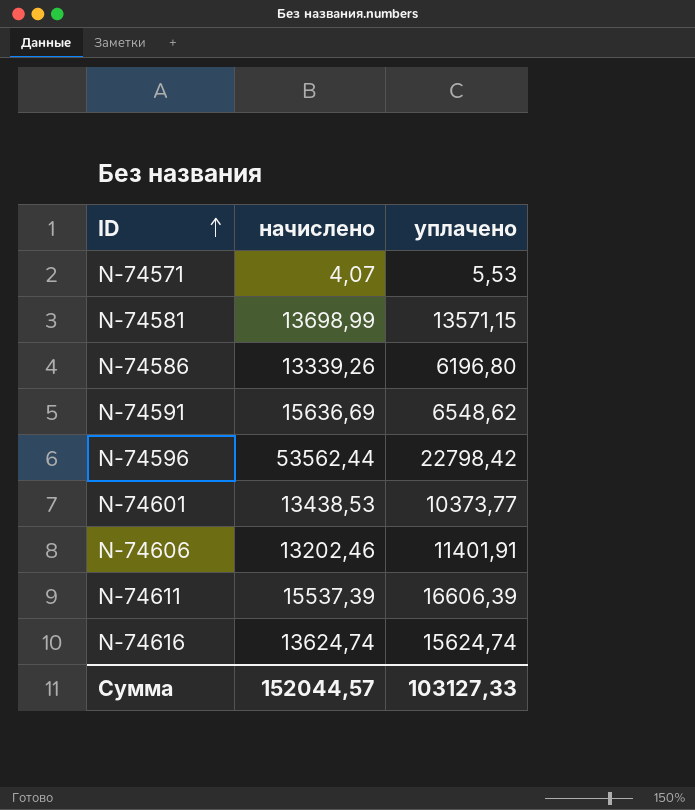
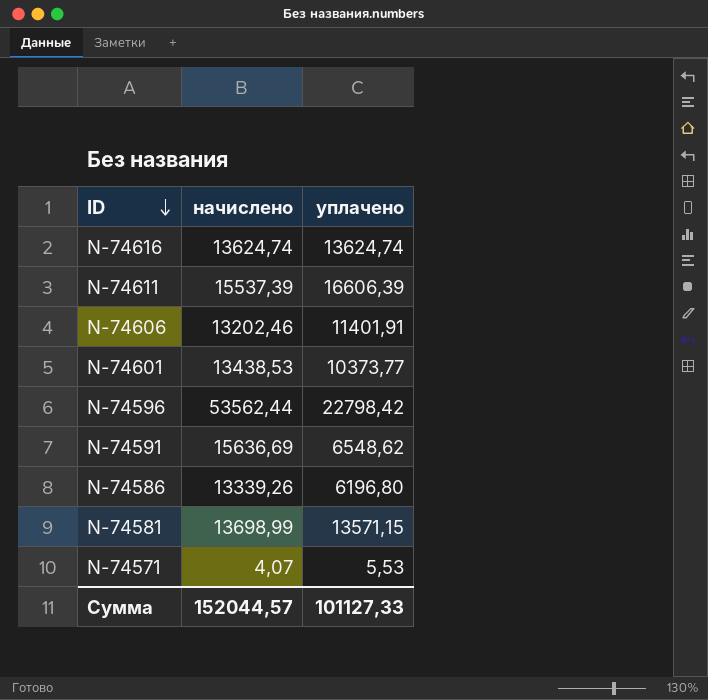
row order: ID ascending -> ID descending
N-74616 | уплачено: 15624,74 -> 13624,74
Сумма | уплачено: 103127,33 -> 101127,33

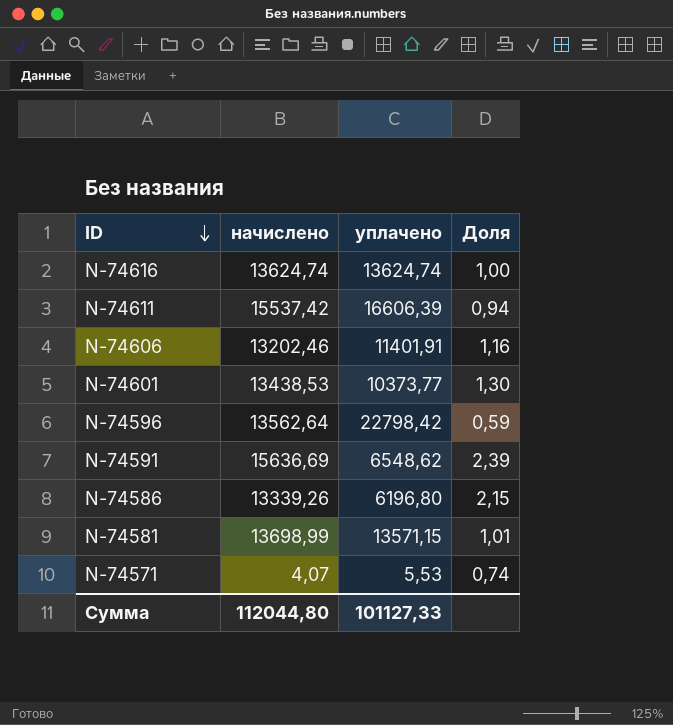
column Доля | formula: none -> [начислено] / [уплачено]
N-74611 | начислено: 15537,39 -> 15537,42
N-74596 | начислено: 53562,44 -> 13562,64
Сумма | начислено: 152044,57 -> 112044,80

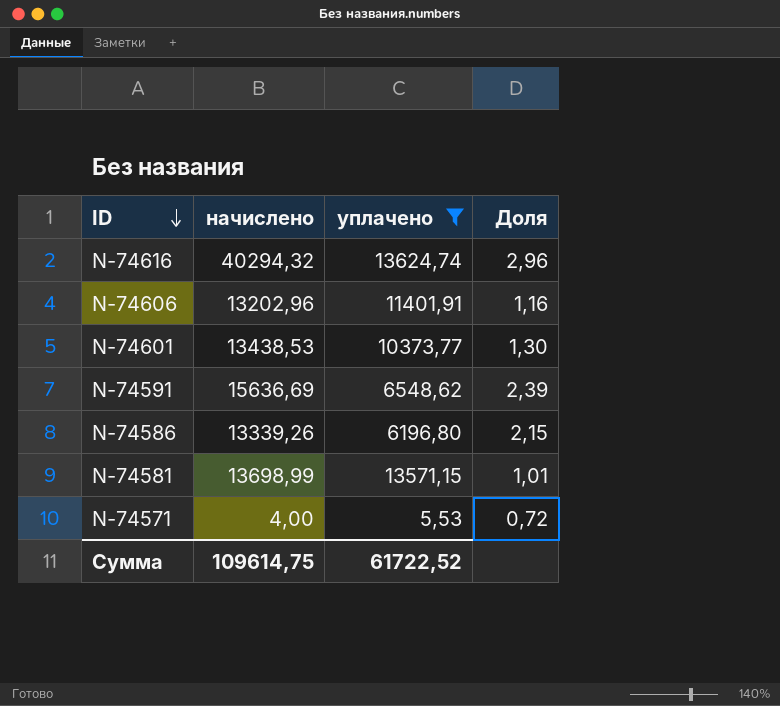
filter: none -> уплачено <= 13624,74
N-74616 | начислено: 13624,74 -> 40294,32
N-74616 | Доля: 1,00 -> 2,96
N-74606 | начислено: 13202,46 -> 13202,96
N-74571 | начислено: 4,07 -> 4,00
N-74571 | Доля: 0,74 -> 0,72
Сумма | начислено: 112044,80 -> 109614,75
Сумма | уплачено: 101127,33 -> 61722,52

